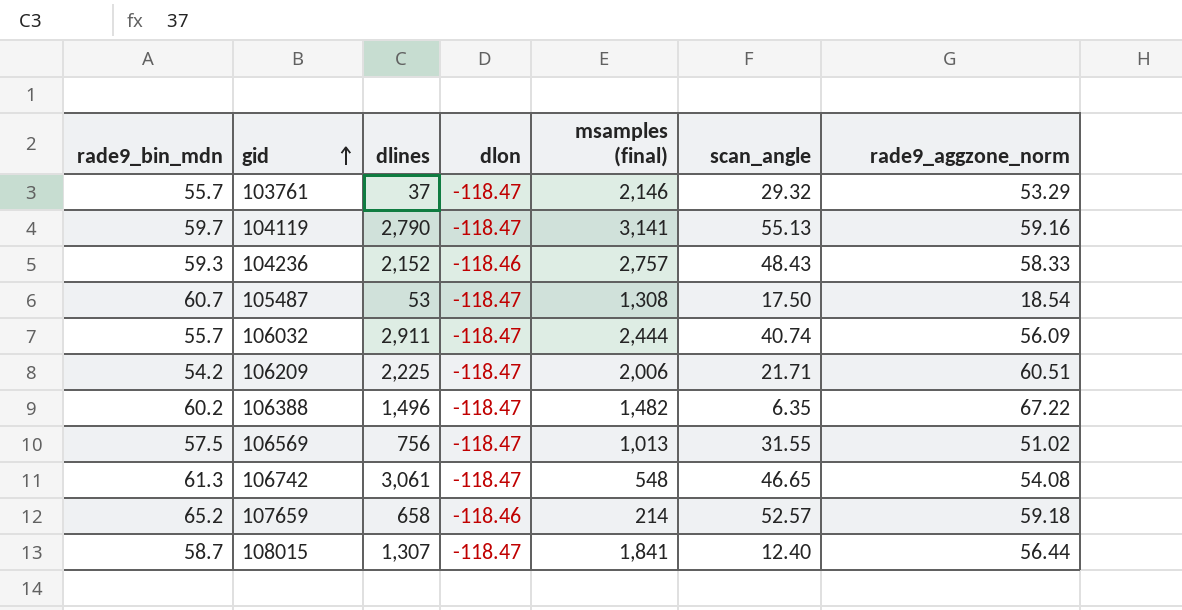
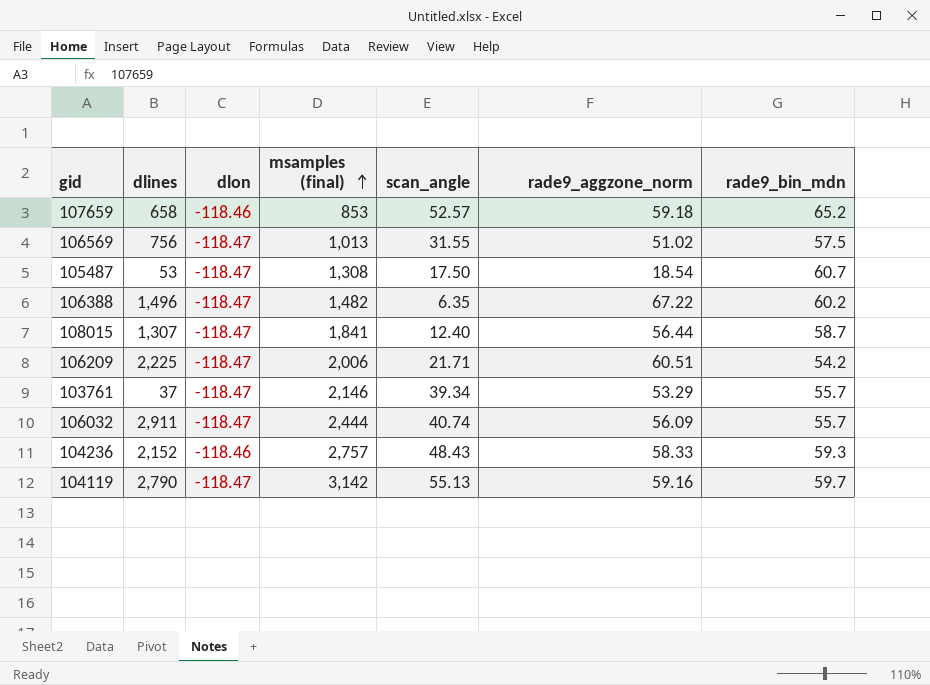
row order: gid ascending -> msamples (final) ascending
column rade9_bin_mdn | position: 1 -> 7
row 106742: 61.3 | 3,061 | -118.47 | 548 | 46.65 | 54.08 -> none
107659 | msamples (final): 214 -> 853
103761 | scan_angle: 29.32 -> 39.34
104119 | msamples (final): 3,141 -> 3,142

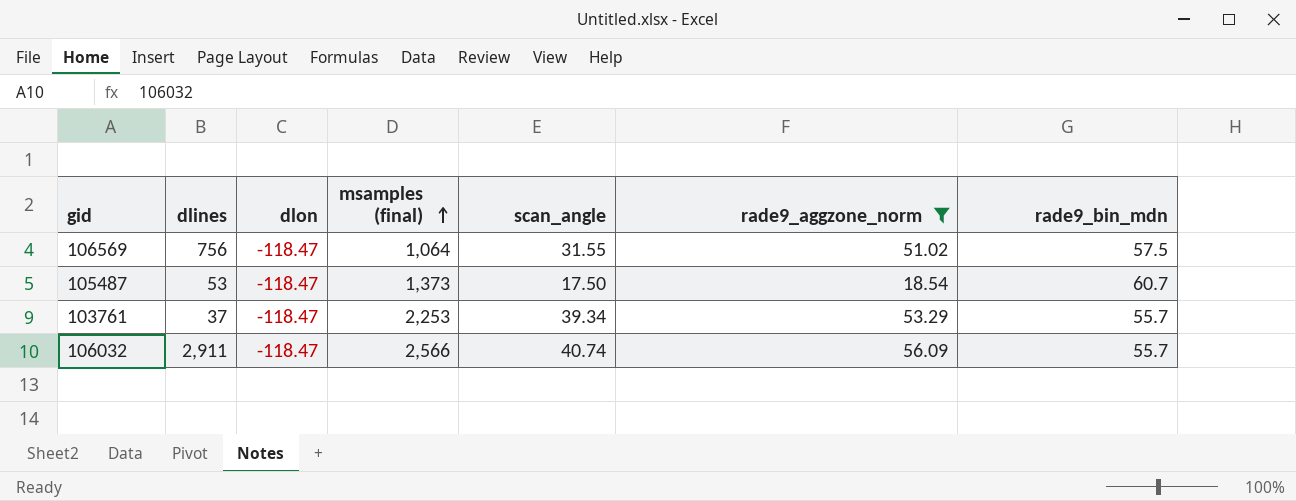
filter: none -> rade9_aggzone_norm <= 56.09
106569 | msamples (final): 1,013 -> 1,064
105487 | msamples (final): 1,308 -> 1,373
103761 | msamples (final): 2,146 -> 2,253
106032 | msamples (final): 2,444 -> 2,566

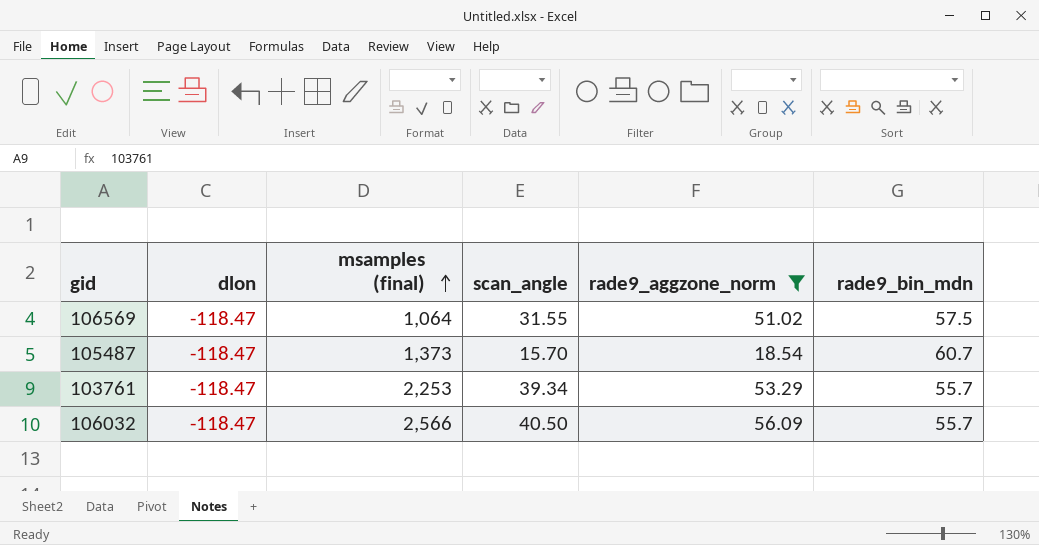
column dlines | position: 2 -> none
105487 | scan_angle: 17.50 -> 15.70
106032 | scan_angle: 40.74 -> 40.50

